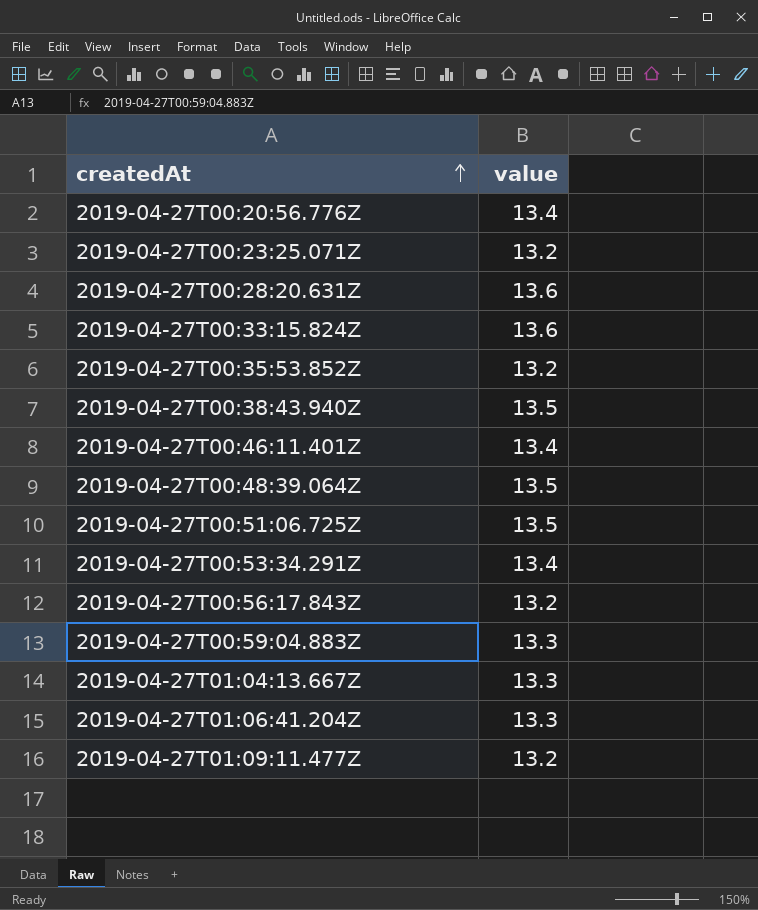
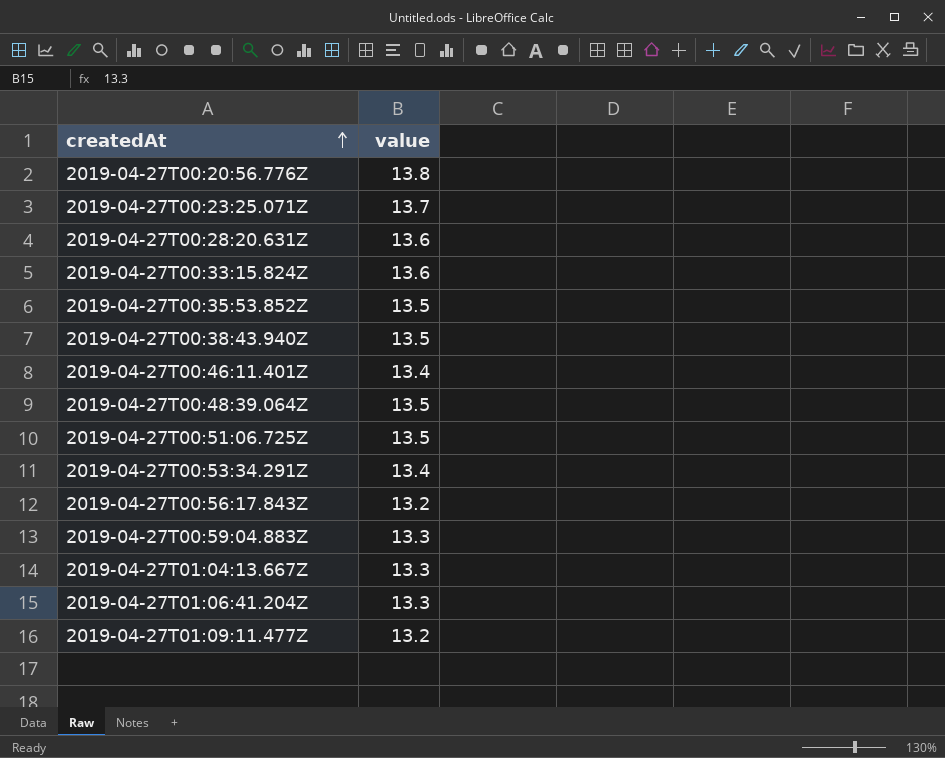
2019-04-27T00:20:56.776Z | value: 13.4 -> 13.8
2019-04-27T00:23:25.071Z | value: 13.2 -> 13.7
2019-04-27T00:35:53.852Z | value: 13.2 -> 13.5

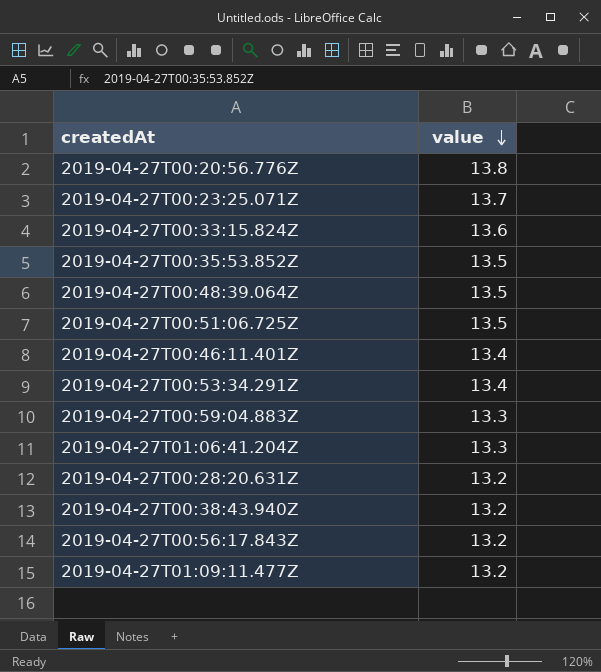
row order: createdAt ascending -> value descending
row 2019-04-27T01:04:13.667Z: 13.3 -> none
2019-04-27T00:28:20.631Z | value: 13.6 -> 13.2
2019-04-27T00:38:43.940Z | value: 13.5 -> 13.2

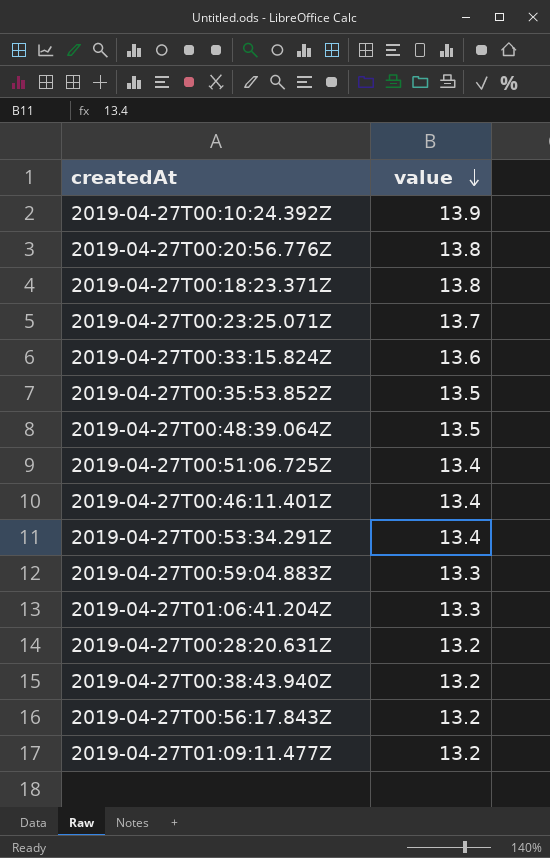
row 2019-04-27T00:10:24.392Z: none -> 13.9
row 2019-04-27T00:18:23.371Z: none -> 13.8
2019-04-27T00:51:06.725Z | value: 13.5 -> 13.4

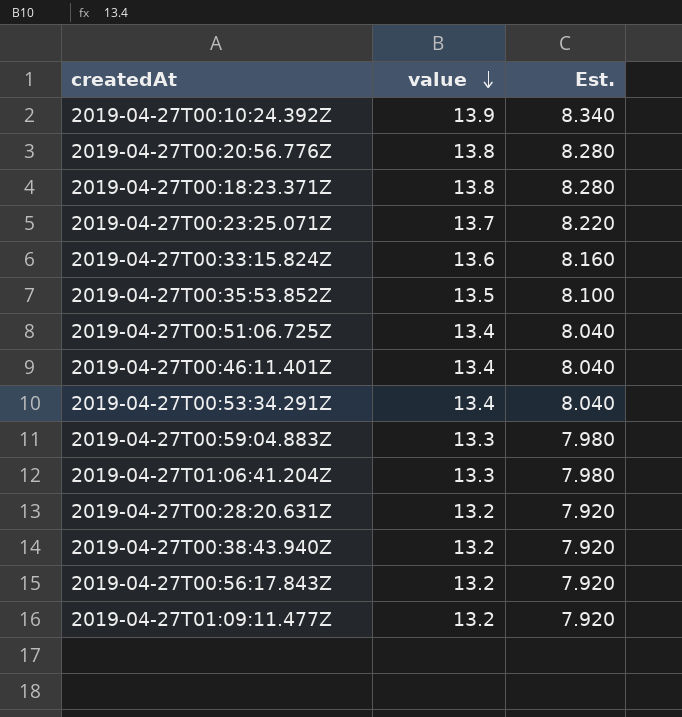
column Est. | formula: none -> [value] * 0.6
row 2019-04-27T00:48:39.064Z: 13.5 -> none

